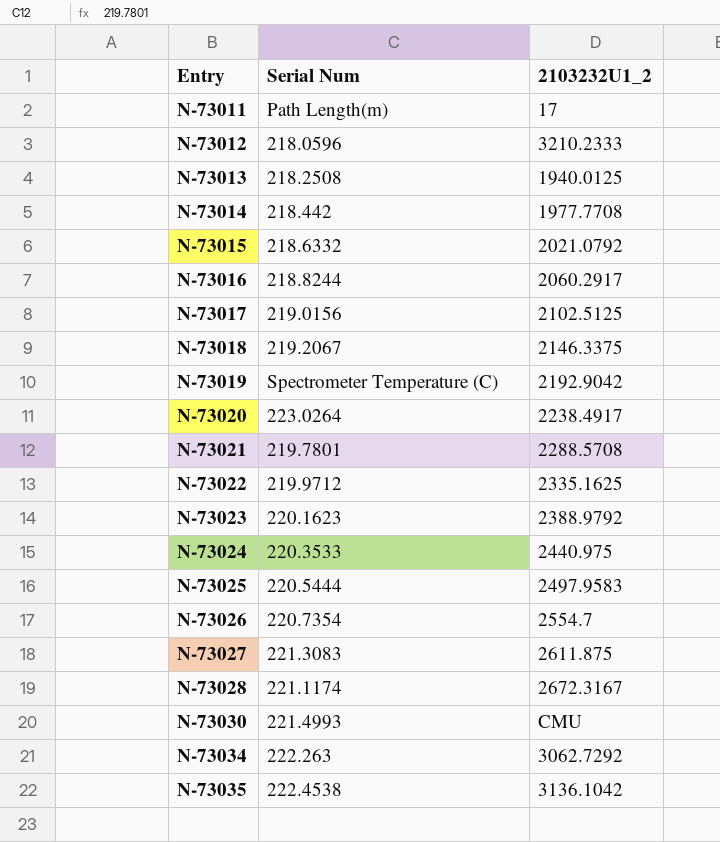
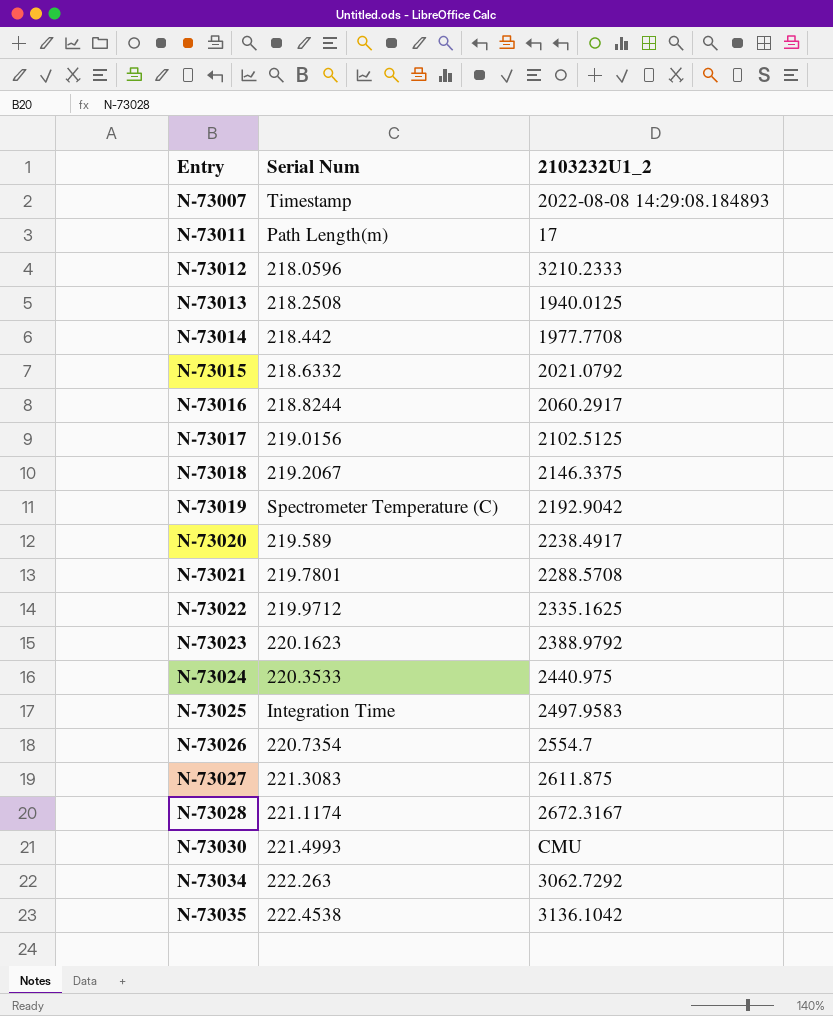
row N-73007: none -> Timestamp | 2022-08-08 14:29:08.184893
N-73020 | Serial Num: 223.0264 -> 219.589
N-73025 | Serial Num: 220.5444 -> Integration Time

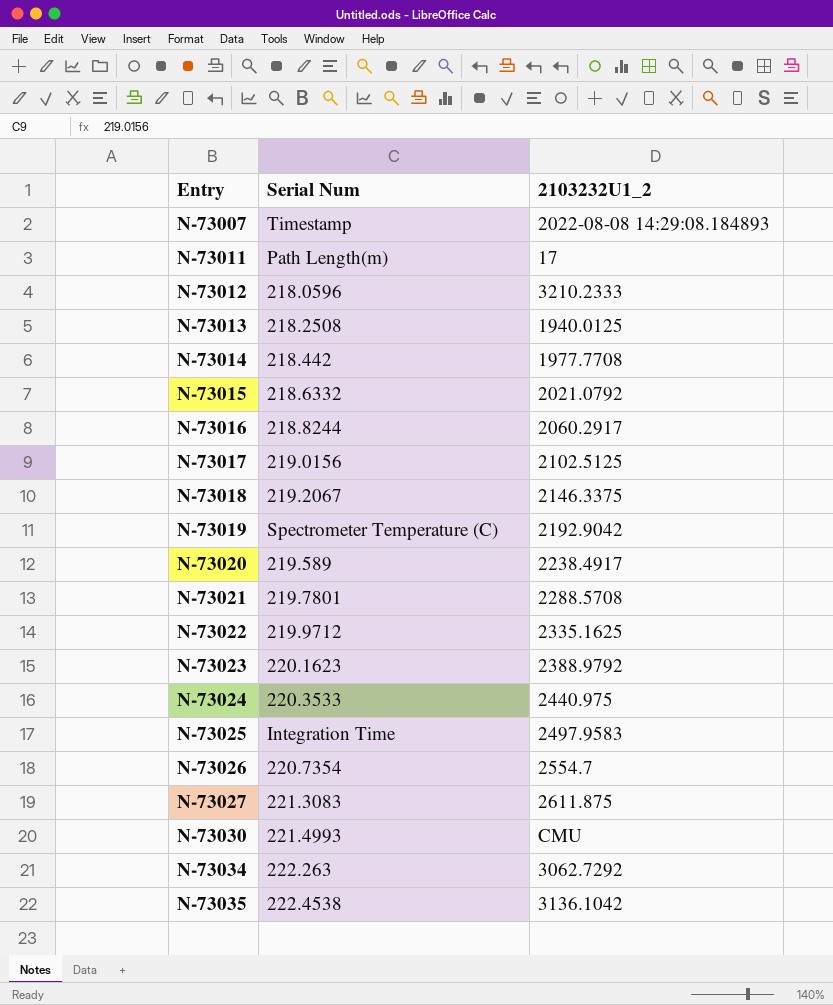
row N-73028: 221.1174 | 2672.3167 -> none

